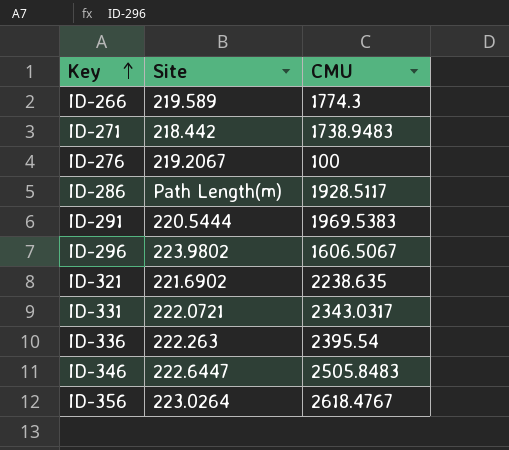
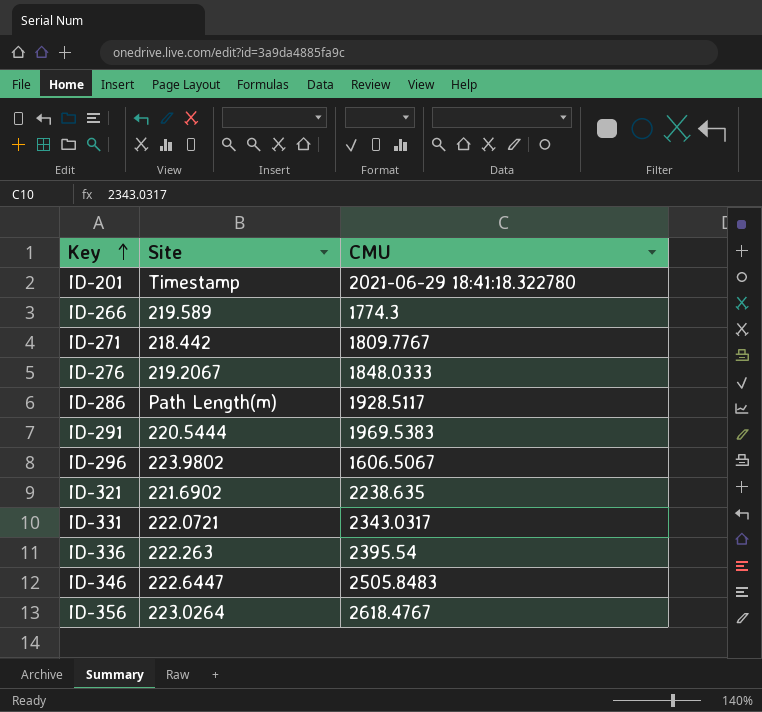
row ID-201: none -> Timestamp | 2021-06-29 18:41:18.322780
ID-271 | CMU: 1738.9483 -> 1809.7767
ID-276 | CMU: 100 -> 1848.0333

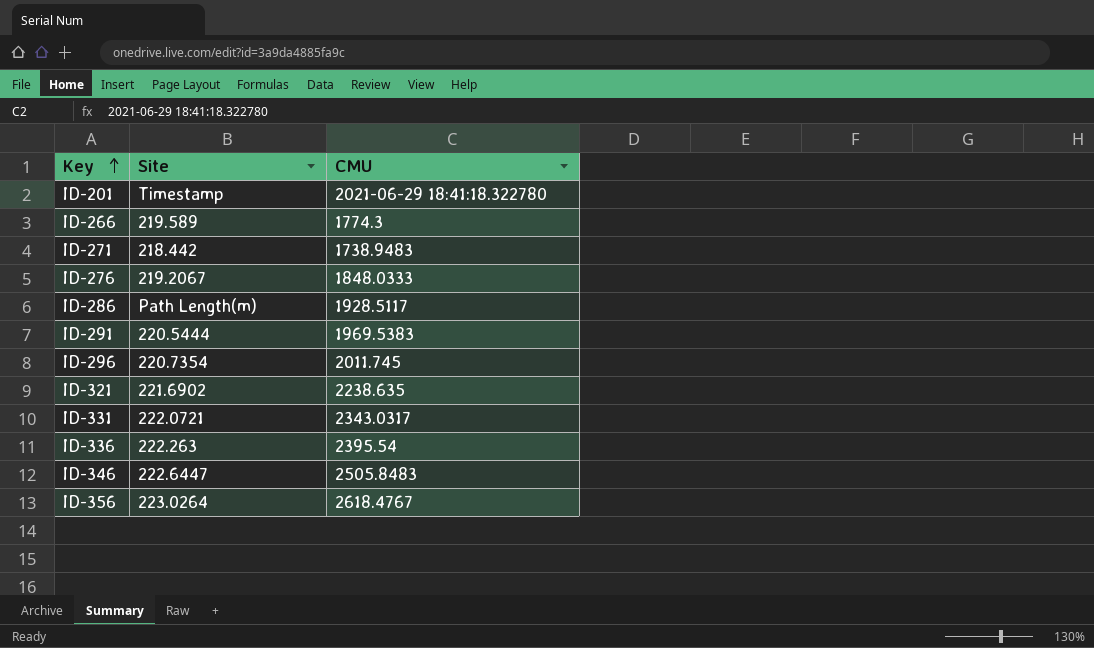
ID-271 | CMU: 1809.7767 -> 1738.9483
ID-296 | Site: 223.9802 -> 220.7354
ID-296 | CMU: 1606.5067 -> 2011.745

